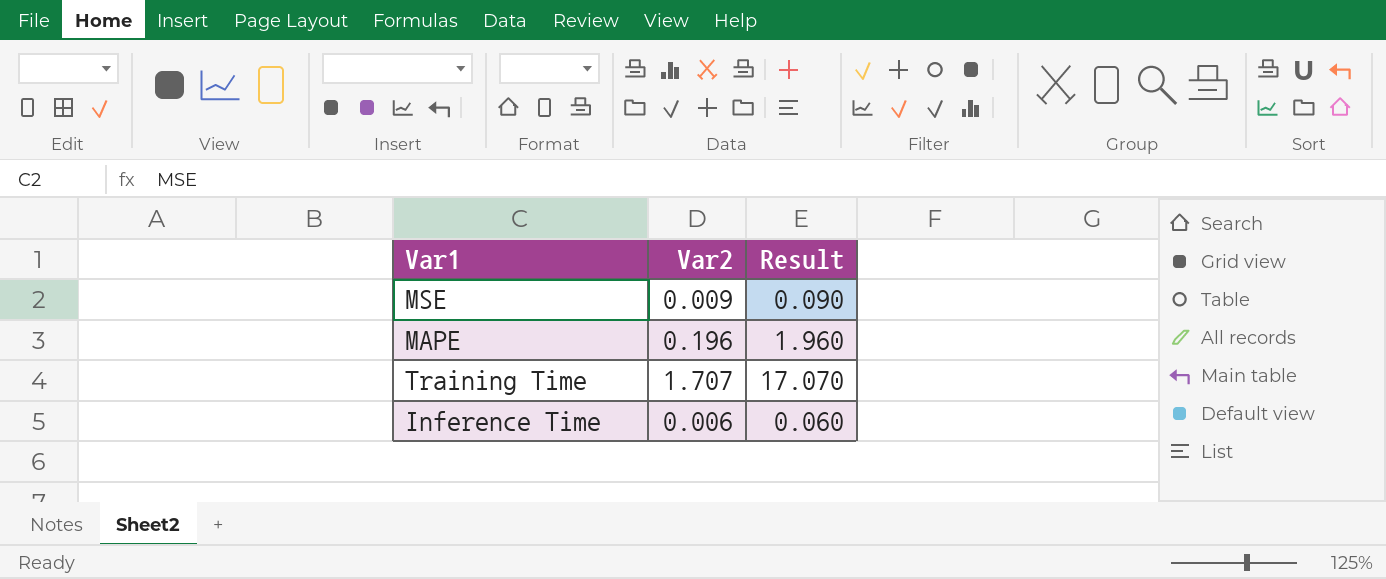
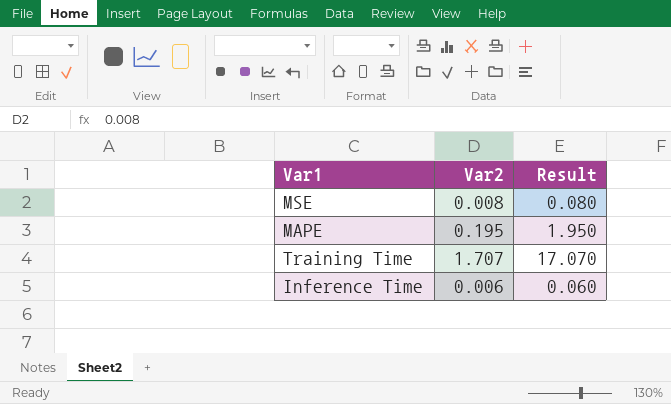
MSE | Var2: 0.009 -> 0.008
MSE | Result: 0.090 -> 0.080
MAPE | Var2: 0.196 -> 0.195
MAPE | Result: 1.960 -> 1.950

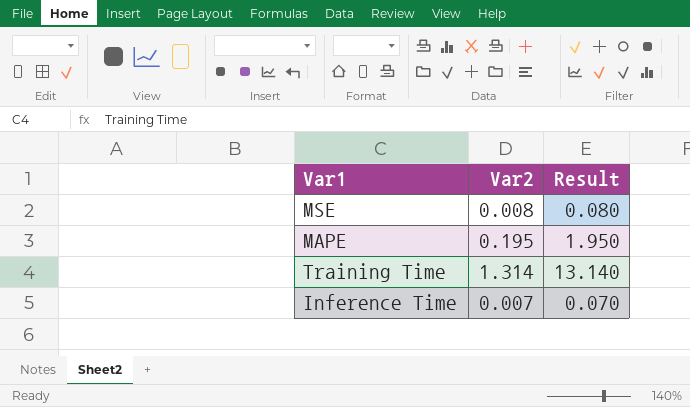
Training Time | Var2: 1.707 -> 1.314
Training Time | Result: 17.070 -> 13.140
Inference Time | Var2: 0.006 -> 0.007
Inference Time | Result: 0.060 -> 0.070

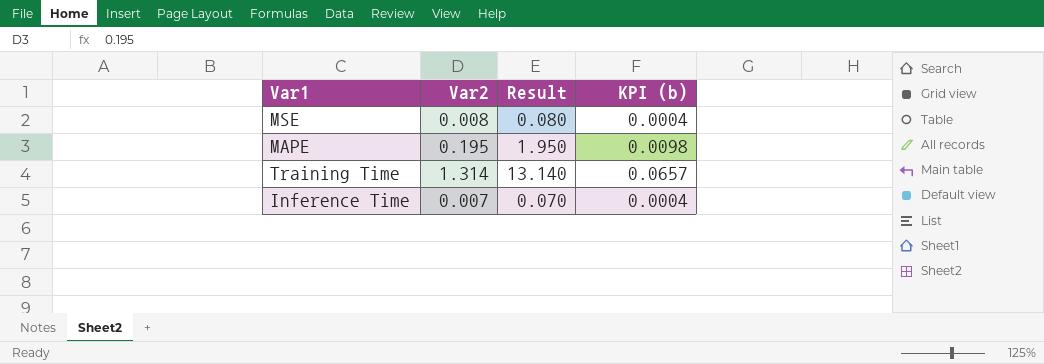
column KPI (b) | formula: none -> [Var2] * 0.05

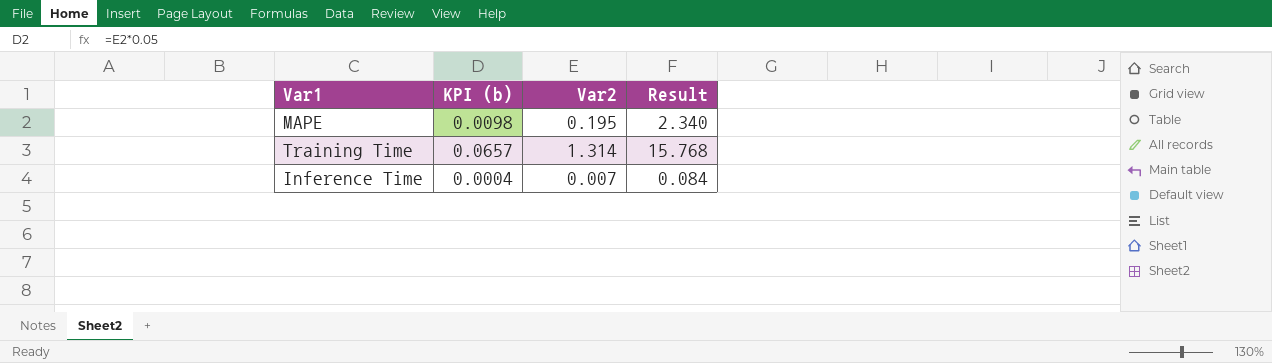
column KPI (b) | position: 4 -> 2
column Result | formula: [Var2] * 10 -> [Var2] * 12
row MSE: 0.008 | 0.080 | 0.0004 -> none

